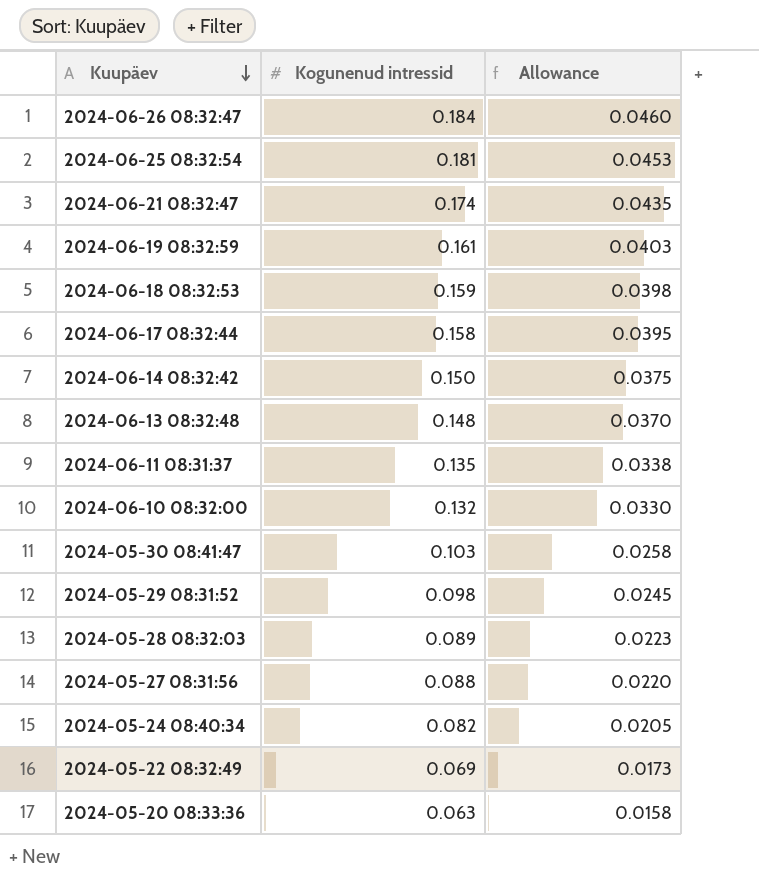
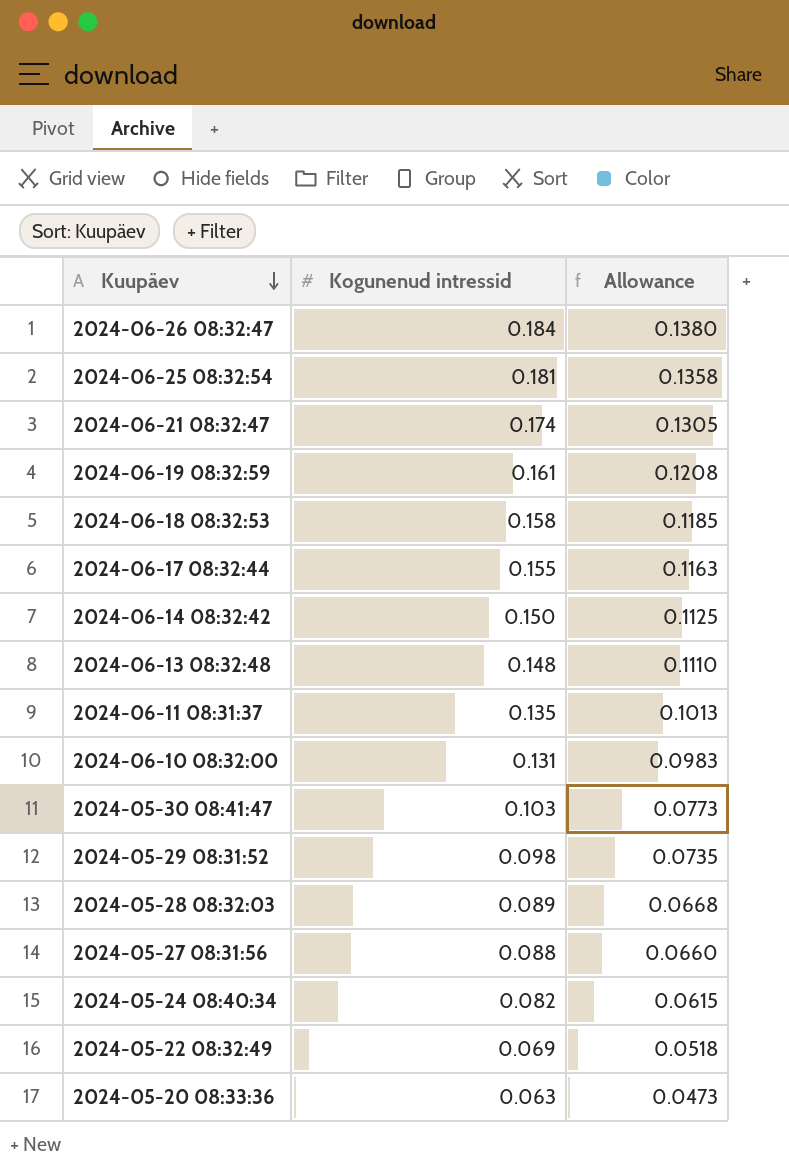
column Allowance | formula: [Kogunenud intressid] * 0.25 -> [Kogunenud intressid] * 0.75
2024-06-18 08:32:53 | Kogunenud intressid: 0.159 -> 0.158
2024-06-17 08:32:44 | Kogunenud intressid: 0.158 -> 0.155
2024-06-10 08:32:00 | Kogunenud intressid: 0.132 -> 0.131

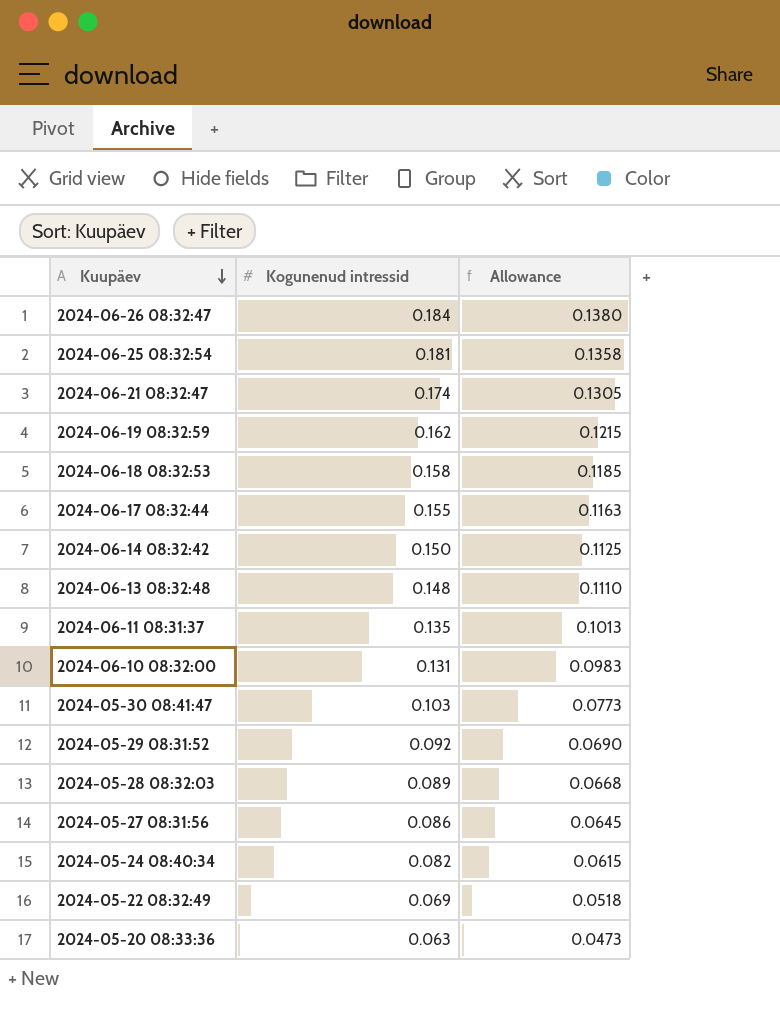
2024-06-19 08:32:59 | Kogunenud intressid: 0.161 -> 0.162
2024-06-19 08:32:59 | Allowance: 0.1208 -> 0.1215
2024-05-29 08:31:52 | Kogunenud intressid: 0.098 -> 0.092
2024-05-29 08:31:52 | Allowance: 0.0735 -> 0.0690
2024-05-27 08:31:56 | Kogunenud intressid: 0.088 -> 0.086
2024-05-27 08:31:56 | Allowance: 0.0660 -> 0.0645

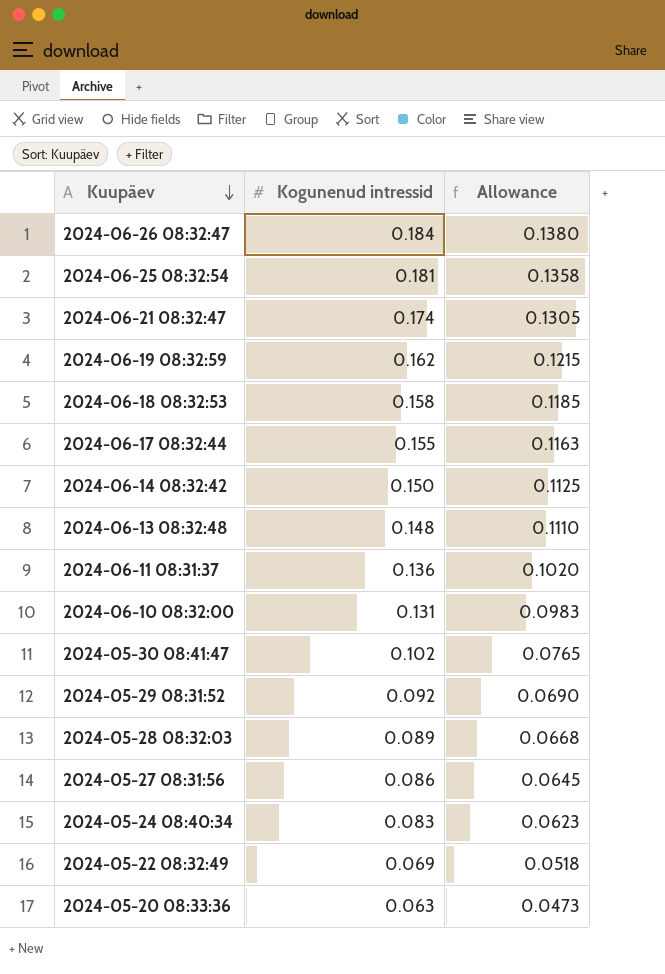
2024-06-11 08:31:37 | Kogunenud intressid: 0.135 -> 0.136
2024-06-11 08:31:37 | Allowance: 0.1013 -> 0.1020
2024-05-30 08:41:47 | Kogunenud intressid: 0.103 -> 0.102
2024-05-30 08:41:47 | Allowance: 0.0773 -> 0.0765
2024-05-24 08:40:34 | Kogunenud intressid: 0.082 -> 0.083
2024-05-24 08:40:34 | Allowance: 0.0615 -> 0.0623

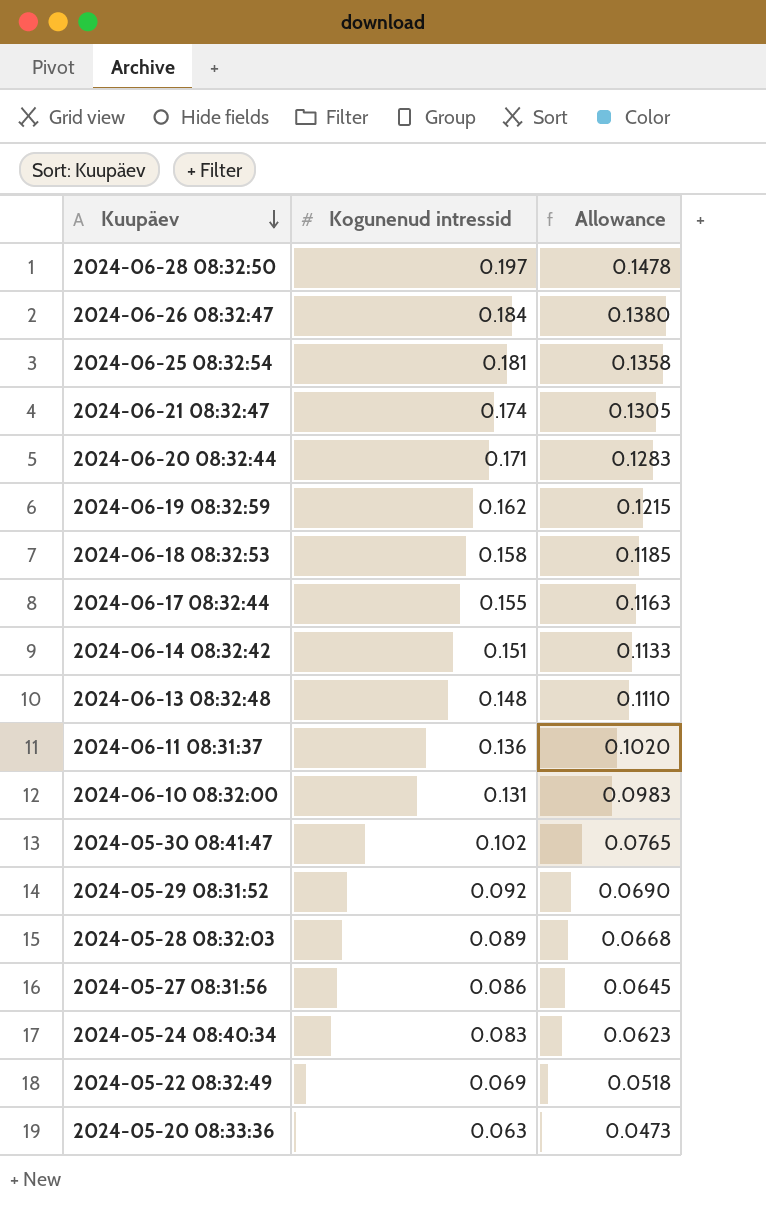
row 2024-06-28 08:32:50: none -> 0.197 | 0.1478
row 2024-06-20 08:32:44: none -> 0.171 | 0.1283
2024-06-14 08:32:42 | Kogunenud intressid: 0.150 -> 0.151
2024-06-14 08:32:42 | Allowance: 0.1125 -> 0.1133

